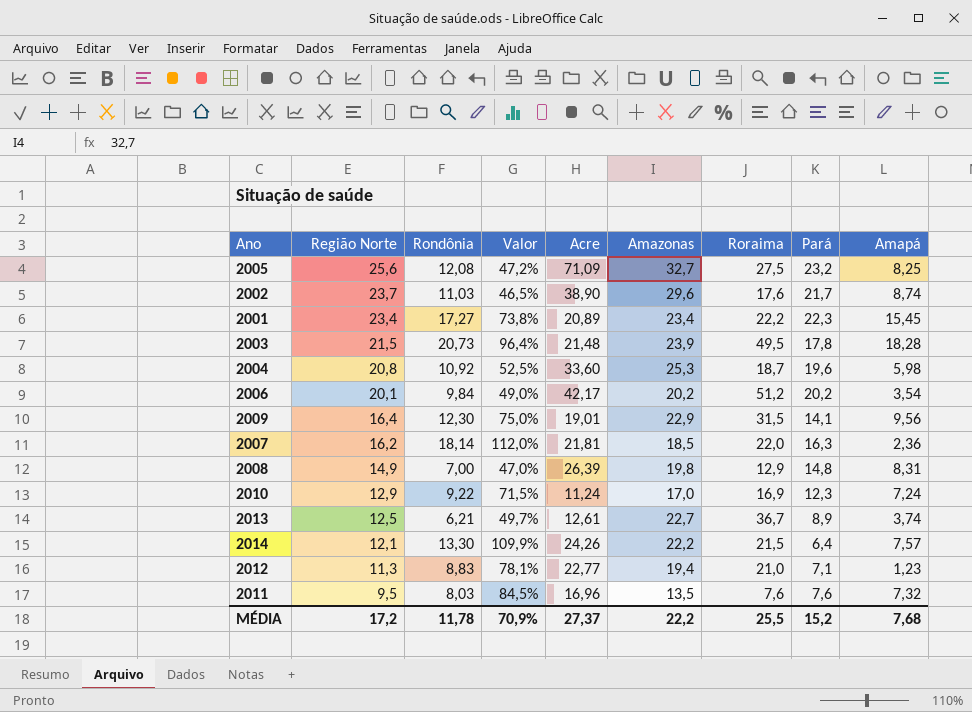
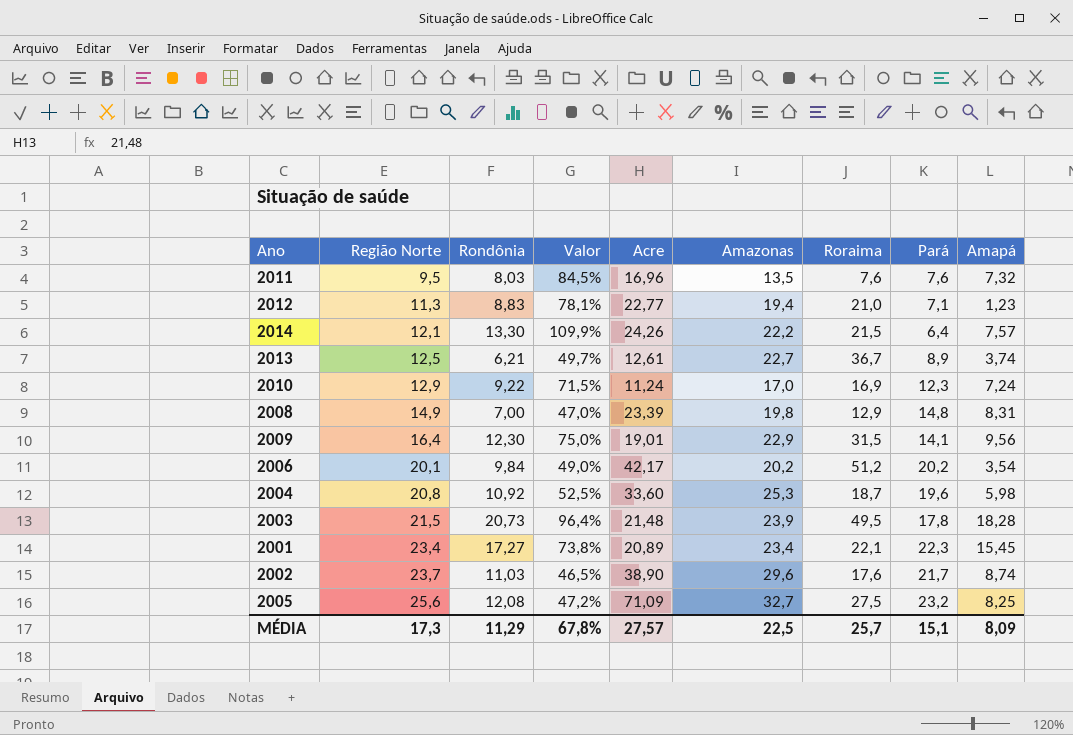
row order: Região Norte descending -> Região Norte ascending
row 2007: 16,2 | 18,14 | 112,0% | 21,81 | 18,5 | 22,0 | 16,3 | 2,36 -> none
2008 | Acre: 26,39 -> 23,39
2001 | Roraima: 22,2 -> 22,1
MÉDIA | Região Norte: 17,2 -> 17,3
MÉDIA | Rondônia: 11,78 -> 11,29
MÉDIA | Valor: 70,9% -> 67,8%
MÉDIA | Acre: 27,37 -> 27,57
MÉDIA | Amazonas: 22,2 -> 22,5
MÉDIA | Roraima: 25,5 -> 25,7
MÉDIA | Pará: 15,2 -> 15,1
MÉDIA | Amapá: 7,68 -> 8,09

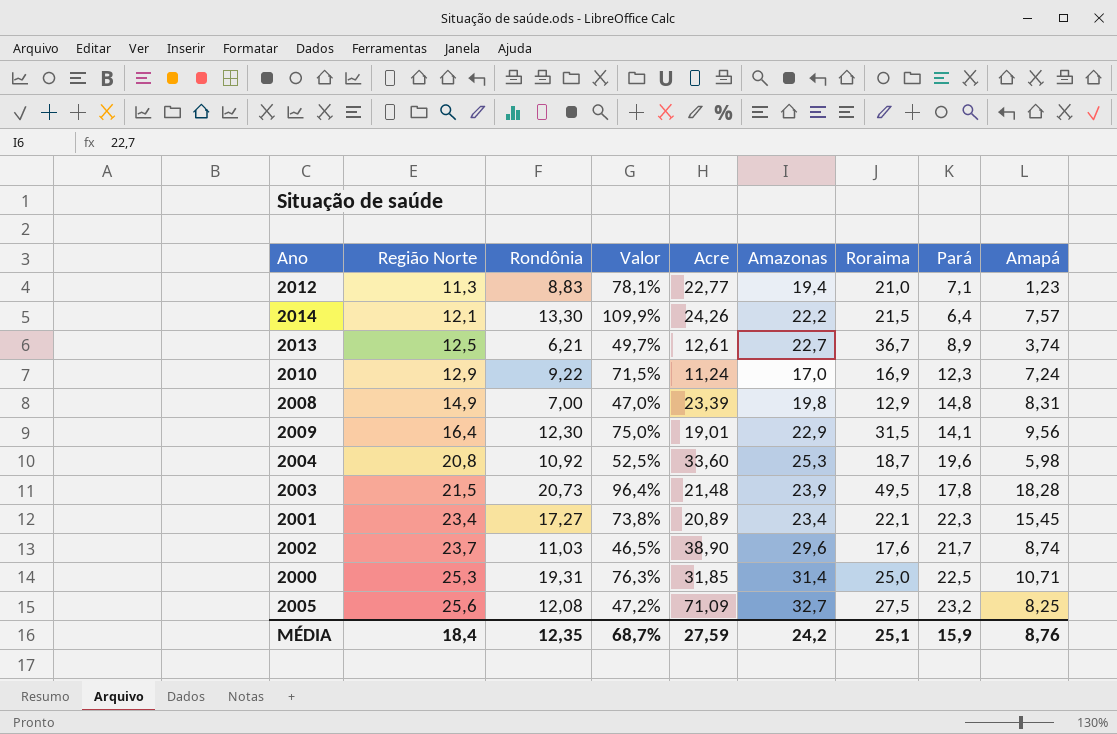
row 2011: 9,5 | 8,03 | 84,5% | 16,96 | 13,5 | 7,6 | 7,6 | 7,32 -> none
row 2006: 20,1 | 9,84 | 49,0% | 42,17 | 20,2 | 51,2 | 20,2 | 3,54 -> none
row 2000: none -> 25,3 | 19,31 | 76,3% | 31,85 | 31,4 | 25,0 | 22,5 | 10,71
MÉDIA | Região Norte: 17,3 -> 18,4
MÉDIA | Rondônia: 11,29 -> 12,35
MÉDIA | Valor: 67,8% -> 68,7%
MÉDIA | Acre: 27,57 -> 27,59
MÉDIA | Amazonas: 22,5 -> 24,2
MÉDIA | Roraima: 25,7 -> 25,1
MÉDIA | Pará: 15,1 -> 15,9
MÉDIA | Amapá: 8,09 -> 8,76

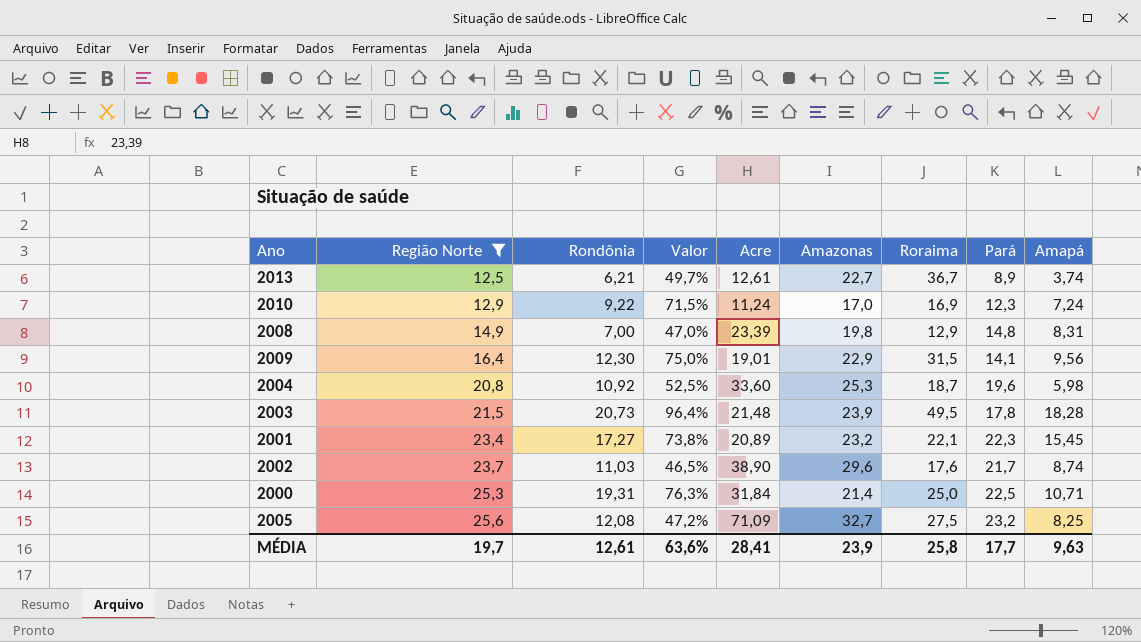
filter: none -> Região Norte >= 12,5
2001 | Amazonas: 23,4 -> 23,2
2000 | Acre: 31,85 -> 31,84
2000 | Amazonas: 31,4 -> 21,4
MÉDIA | Região Norte: 18,4 -> 19,7
MÉDIA | Rondônia: 12,35 -> 12,61
MÉDIA | Valor: 68,7% -> 63,6%
MÉDIA | Acre: 27,59 -> 28,41
MÉDIA | Amazonas: 24,2 -> 23,9
MÉDIA | Roraima: 25,1 -> 25,8
MÉDIA | Pará: 15,9 -> 17,7
MÉDIA | Amapá: 8,76 -> 9,63

